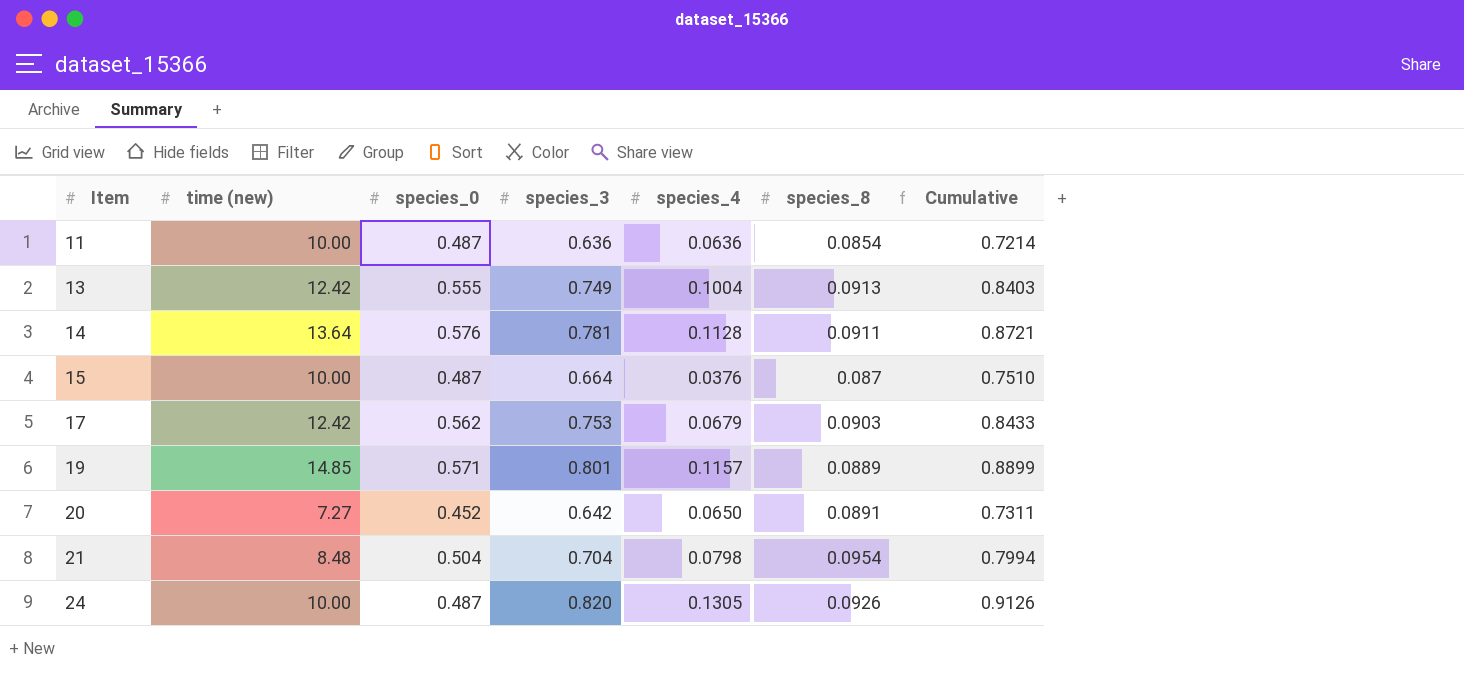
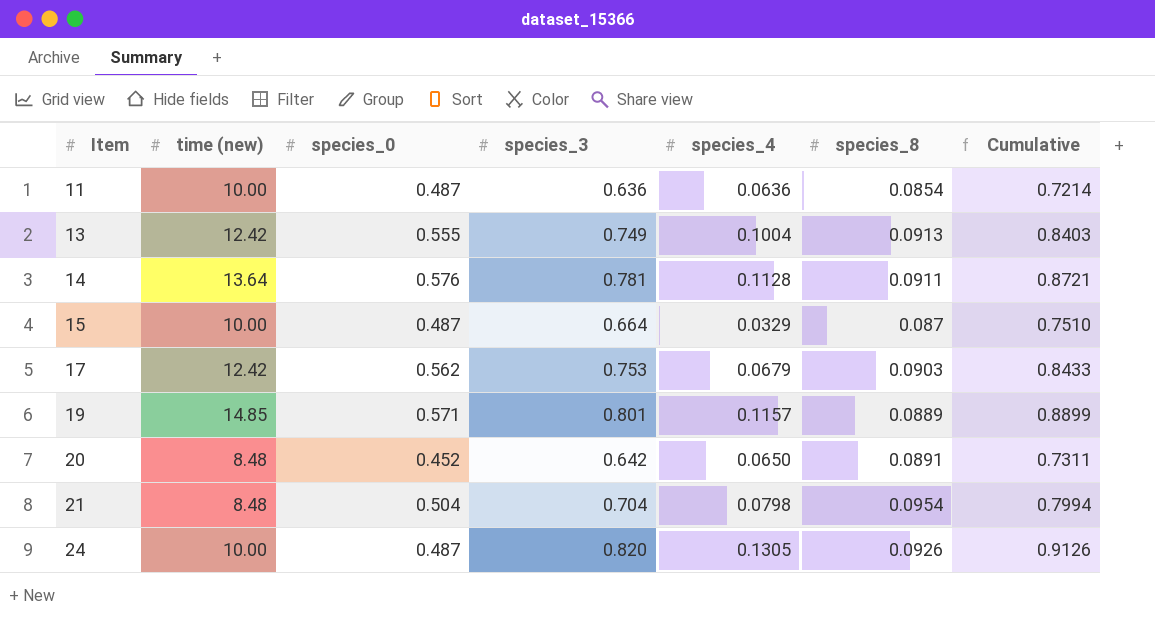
15 | species_4: 0.0376 -> 0.0329
20 | time (new): 7.27 -> 8.48

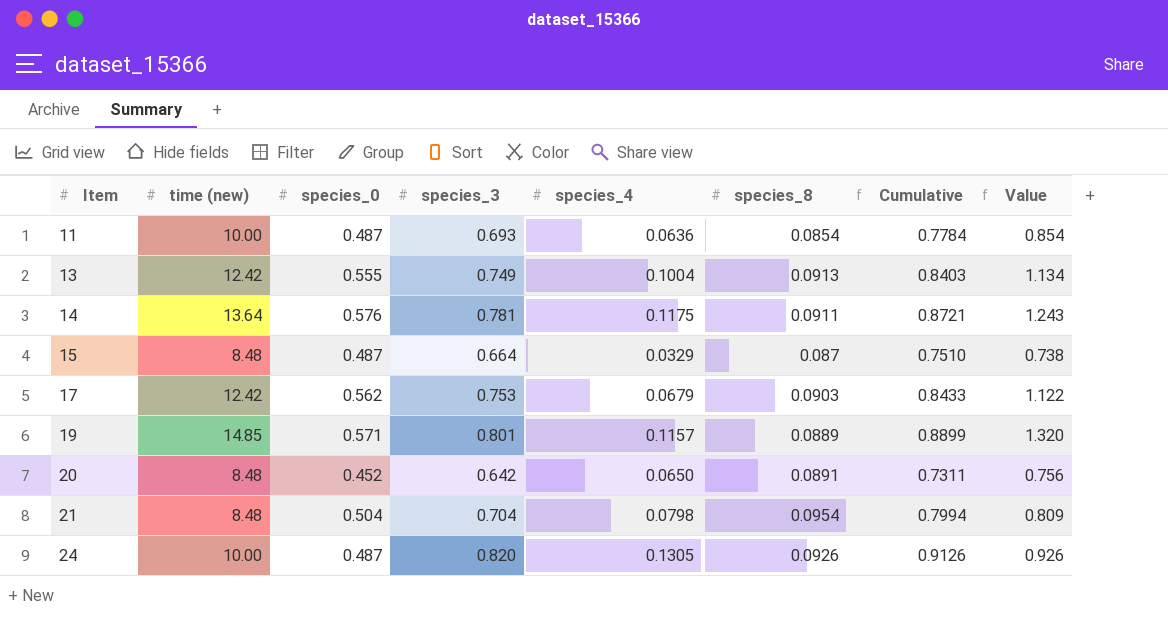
column Value | formula: none -> [time (new)] * [species_8]
11 | species_3: 0.636 -> 0.693
11 | Cumulative: 0.7214 -> 0.7784
14 | species_4: 0.1128 -> 0.1175
15 | time (new): 10.00 -> 8.48

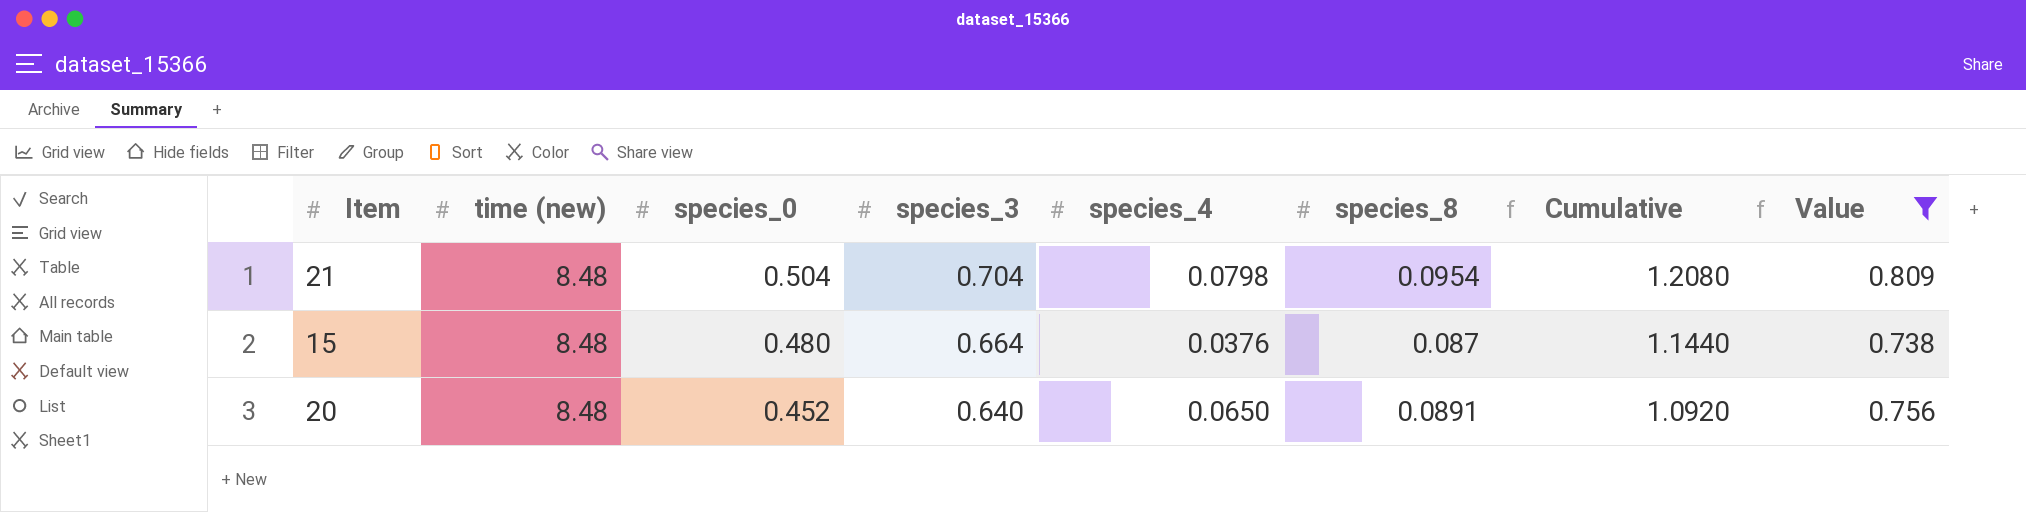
filter: none -> Value <= 0.809
row order: Item ascending -> species_0 descending
column Cumulative | formula: [species_3] + [species_8] -> [species_0] + [species_3]
15 | species_0: 0.487 -> 0.480
15 | species_4: 0.0329 -> 0.0376
20 | species_3: 0.642 -> 0.640

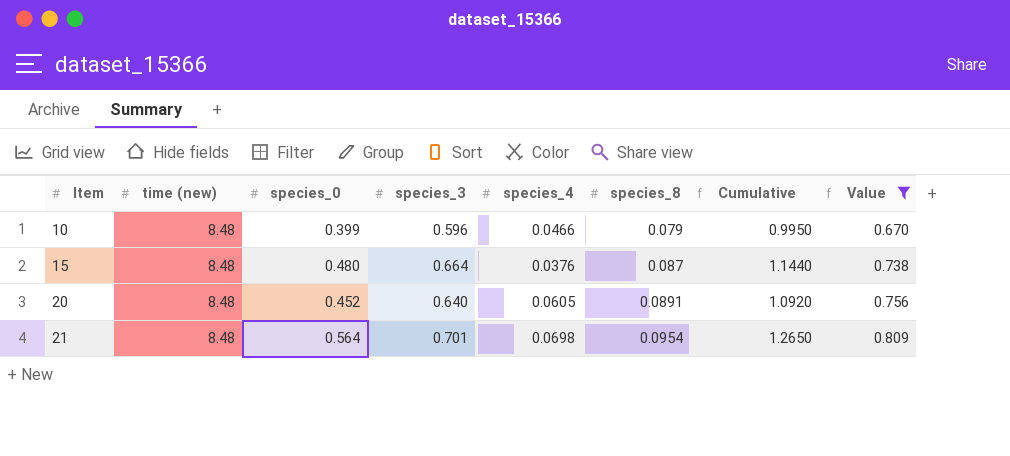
row order: species_0 descending -> Item ascending
row 10: none -> 8.48 | 0.399 | 0.596 | 0.0466 | 0.079 | 0.9950 | 0.670
20 | species_4: 0.0650 -> 0.0605
21 | species_0: 0.504 -> 0.564
21 | species_3: 0.704 -> 0.701
21 | species_4: 0.0798 -> 0.0698
21 | Cumulative: 1.2080 -> 1.2650

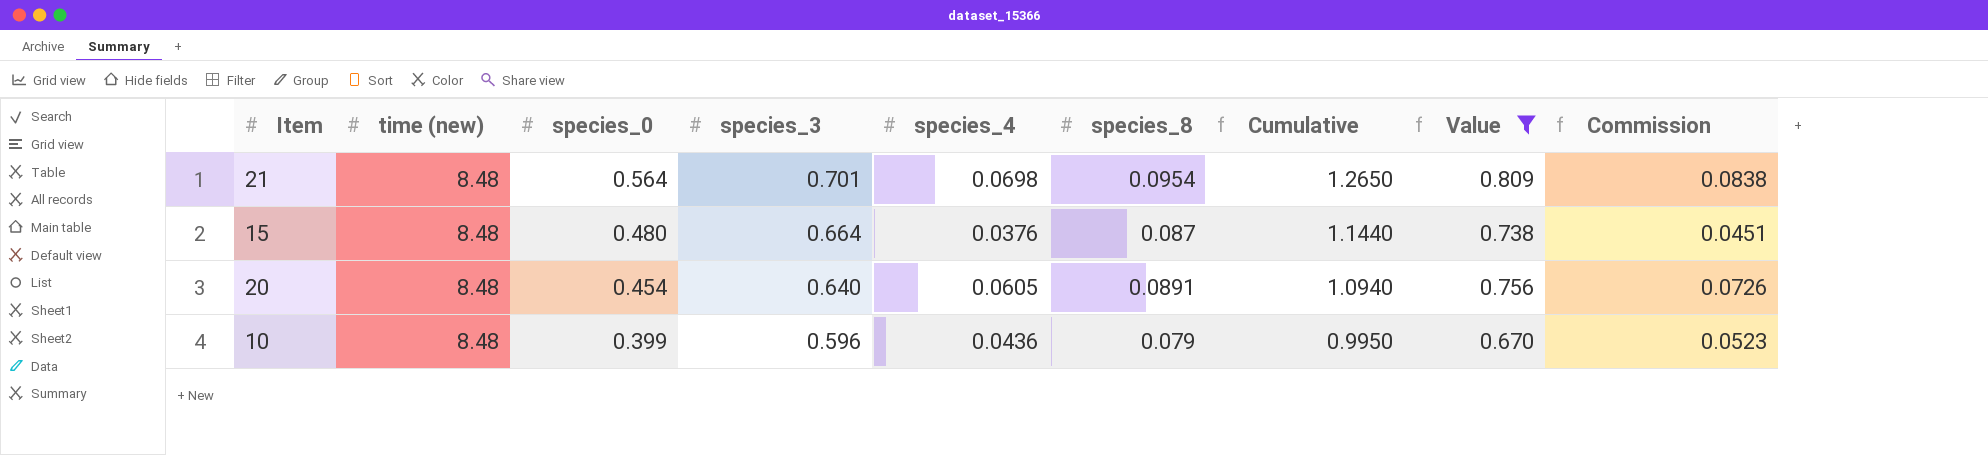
row order: Item ascending -> species_0 descending
column Commission | formula: none -> [species_4] * 1.2
20 | species_0: 0.452 -> 0.454
20 | Cumulative: 1.0920 -> 1.0940
10 | species_4: 0.0466 -> 0.0436

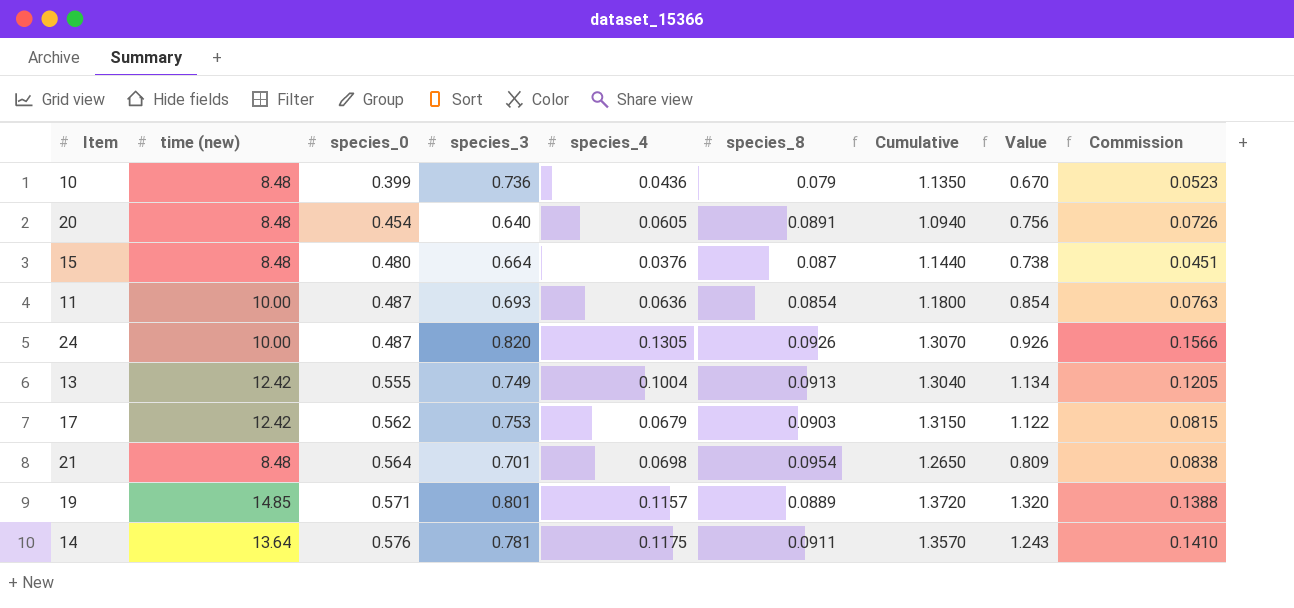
filter: Value <= 0.809 -> none
row order: species_0 descending -> species_0 ascending
10 | species_3: 0.596 -> 0.736
10 | Cumulative: 0.9950 -> 1.1350

